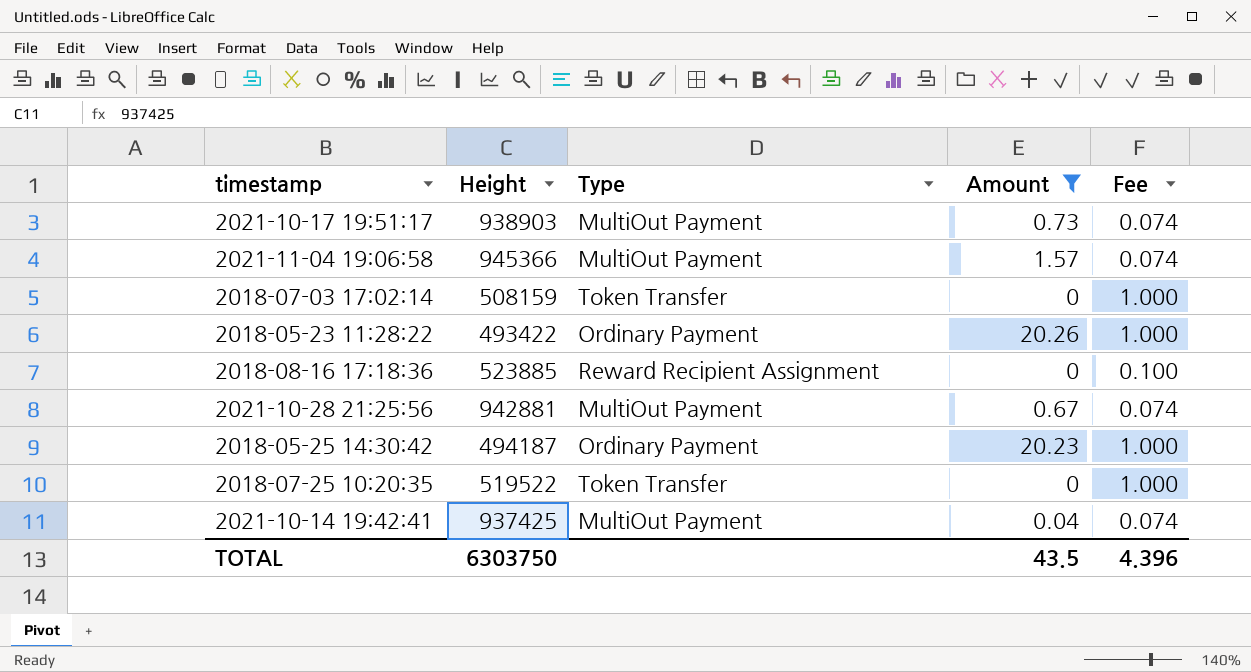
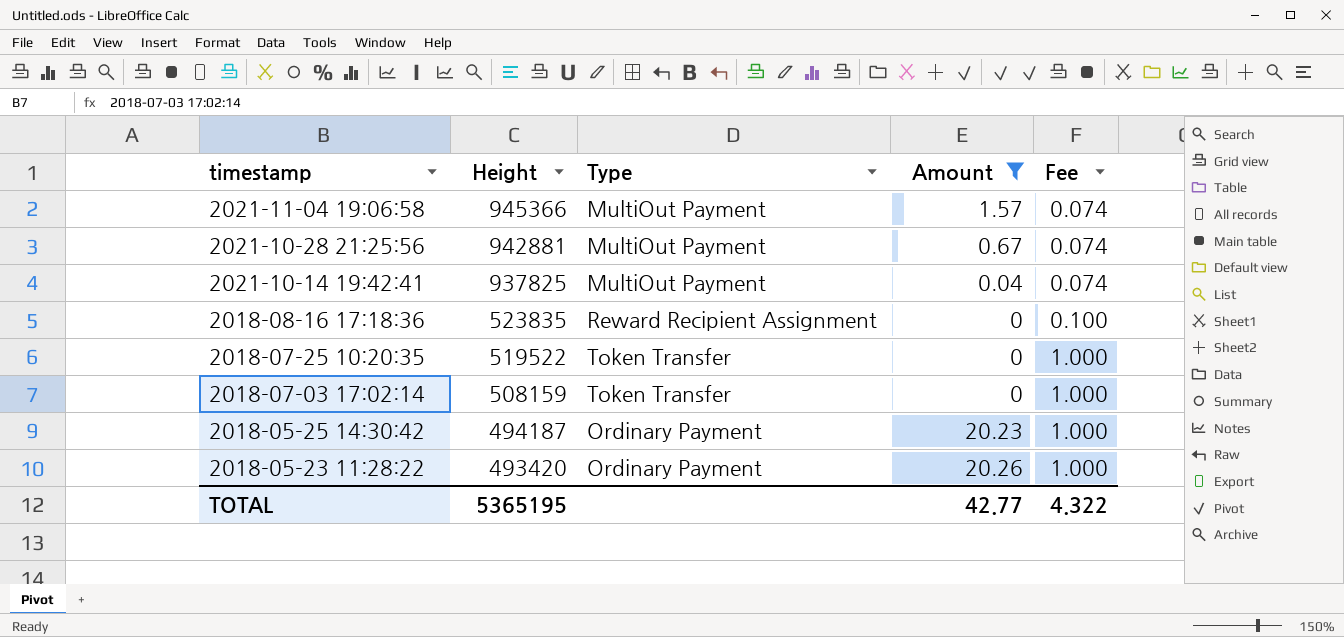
row order: none -> timestamp descending
row 2021-10-17 19:51:17: 938903 | MultiOut Payment | 0.73 | 0.074 -> none
2021-10-14 19:42:41 | Height: 937425 -> 937825
2018-08-16 17:18:36 | Height: 523885 -> 523835
2018-05-23 11:28:22 | Height: 493422 -> 493420
TOTAL | Height: 6303750 -> 5365195
TOTAL | Amount: 43.5 -> 42.77
TOTAL | Fee: 4.396 -> 4.322

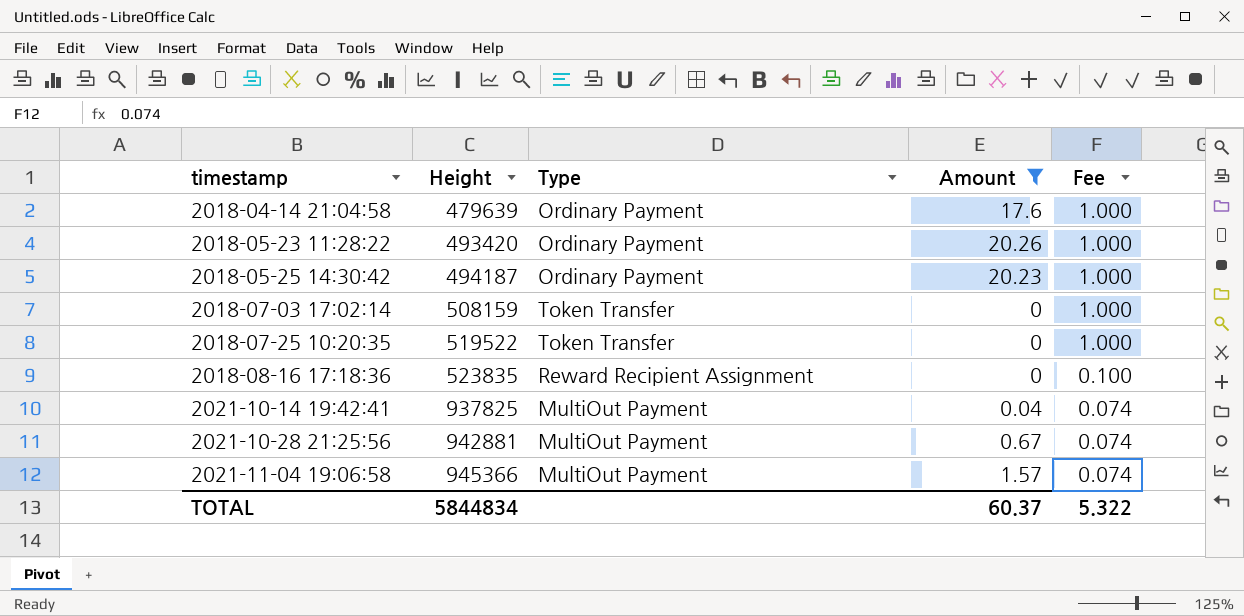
row order: timestamp descending -> timestamp ascending
row 2018-04-14 21:04:58: none -> 479639 | Ordinary Payment | 17.6 | 1.000
TOTAL | Height: 5365195 -> 5844834
TOTAL | Amount: 42.77 -> 60.37
TOTAL | Fee: 4.322 -> 5.322

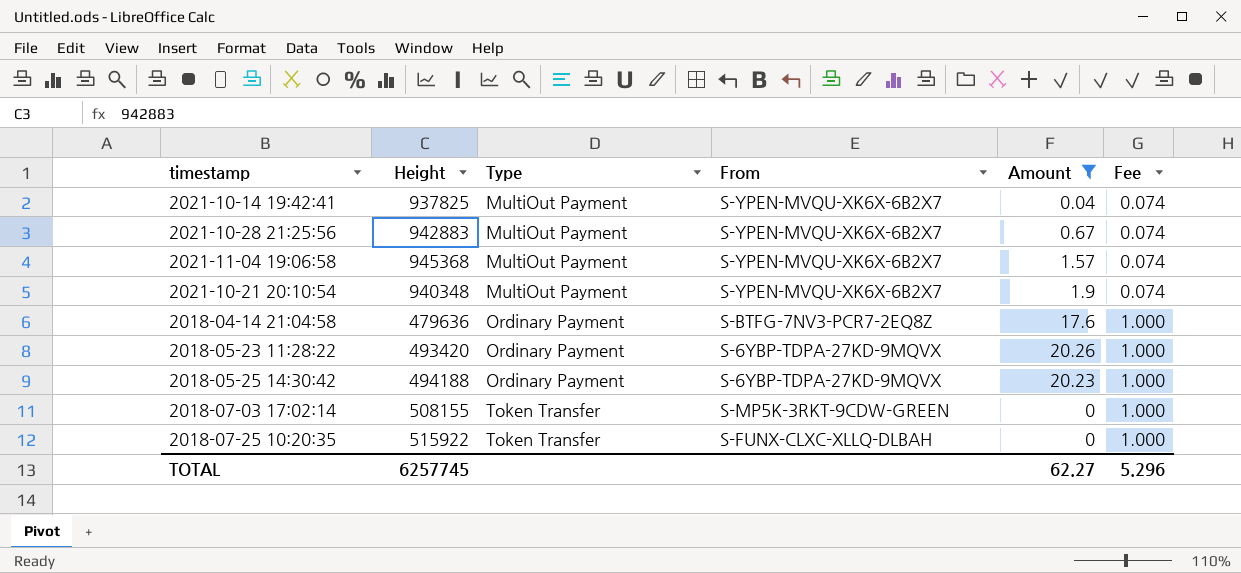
row order: timestamp ascending -> Type ascending
column From | position: none -> 4
row 2018-08-16 17:18:36: 523835 | Reward Recipient Assignment | 0 | 0.100 -> none
2021-10-28 21:25:56 | Height: 942881 -> 942883
2021-11-04 19:06:58 | Height: 945366 -> 945368
row 2021-10-21 20:10:54: none -> 940348 | MultiOut Payment | S-YPEN-MVQU-XK6X-6B2X7 | 1.9 | 0.074
2018-04-14 21:04:58 | Height: 479639 -> 479636
2018-05-25 14:30:42 | Height: 494187 -> 494188
2018-07-03 17:02:14 | Height: 508159 -> 508155
2018-07-25 10:20:35 | Height: 519522 -> 515922
TOTAL | Height: 5844834 -> 6257745
TOTAL | Amount: 60.37 -> 62.27
TOTAL | Fee: 5.322 -> 5.296

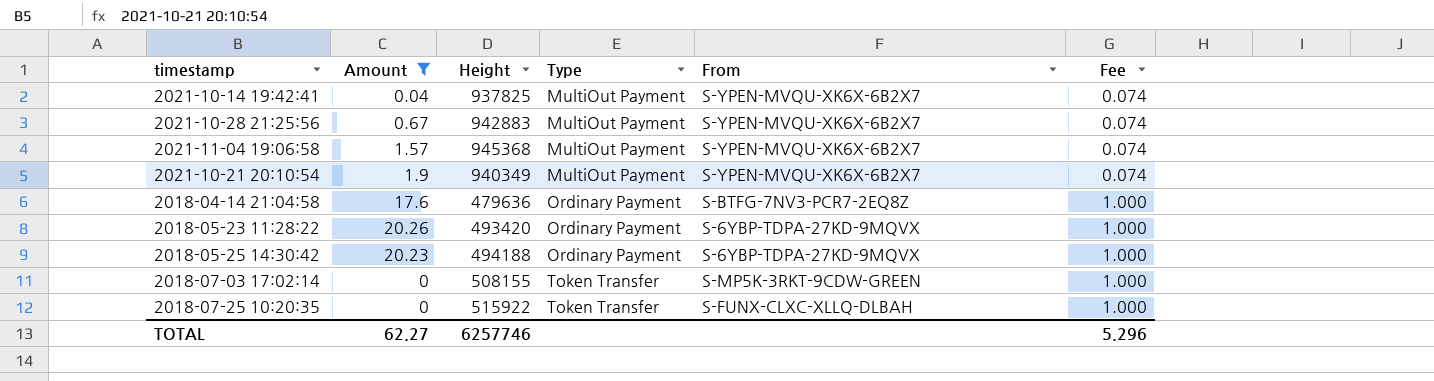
column Amount | position: 5 -> 2
2021-10-21 20:10:54 | Height: 940348 -> 940349
TOTAL | Height: 6257745 -> 6257746

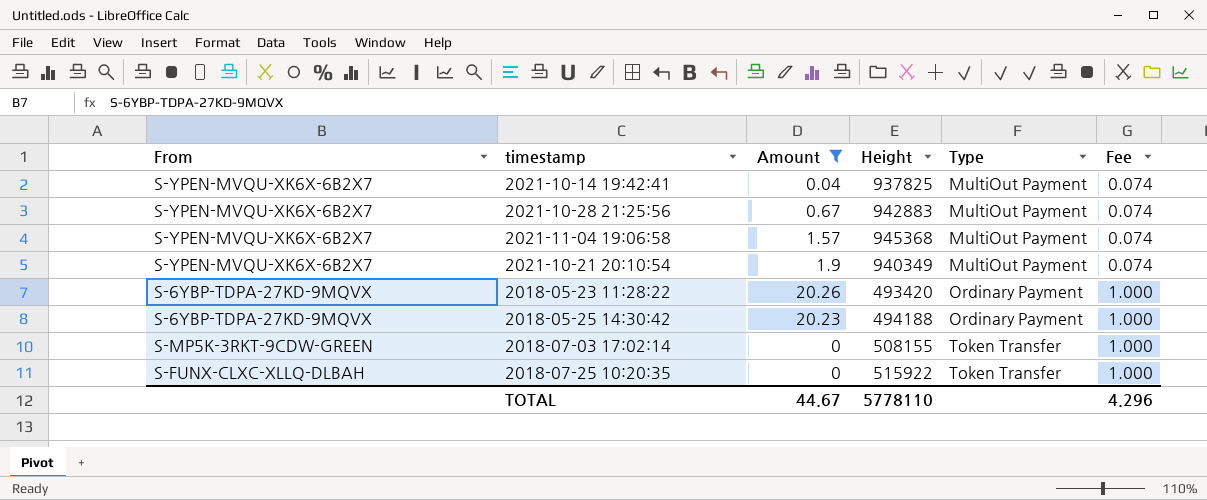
column From | position: 5 -> 1
row 2018-04-14 21:04:58: 17.6 | 479636 | Ordinary Payment | S-BTFG-7NV3-PCR7-2EQ8Z | 1.000 -> none
TOTAL | Amount: 62.27 -> 44.67
TOTAL | Height: 6257746 -> 5778110
TOTAL | Fee: 5.296 -> 4.296

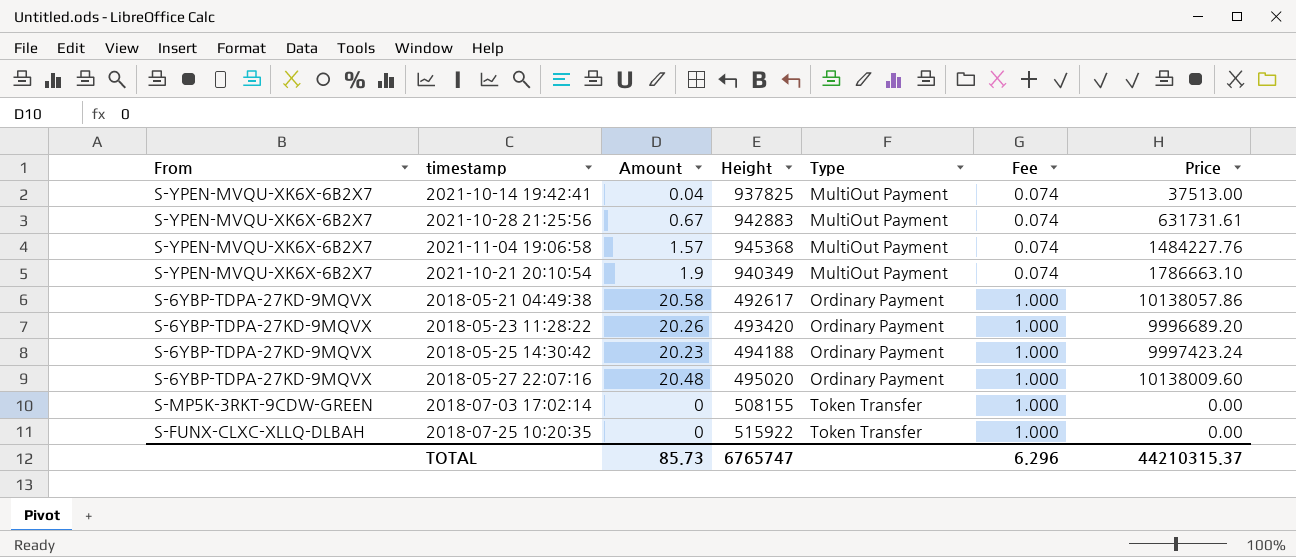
filter: Amount <= 20.26 -> none
column Price | formula: none -> [Amount] * [Height]
TOTAL | Amount: 44.67 -> 85.73
TOTAL | Height: 5778110 -> 6765747
TOTAL | Fee: 4.296 -> 6.296

